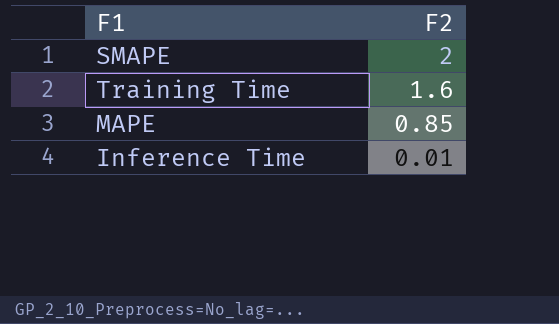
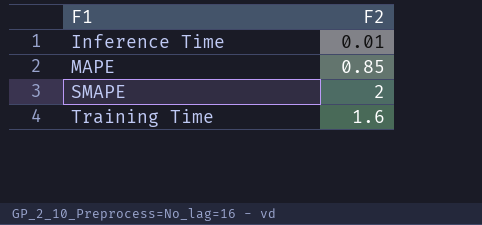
row order: F2 descending -> F1 ascending

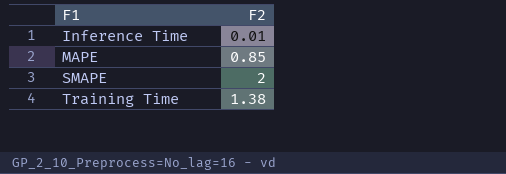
Training Time | F2: 1.6 -> 1.38

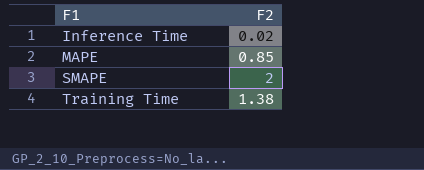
Inference Time | F2: 0.01 -> 0.02

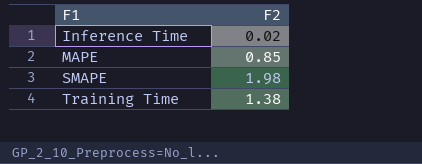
SMAPE | F2: 2 -> 1.98

